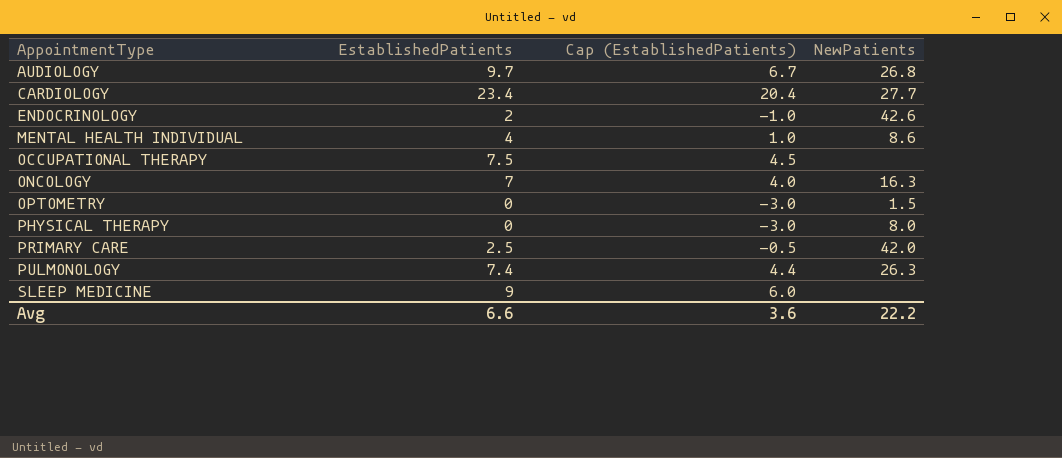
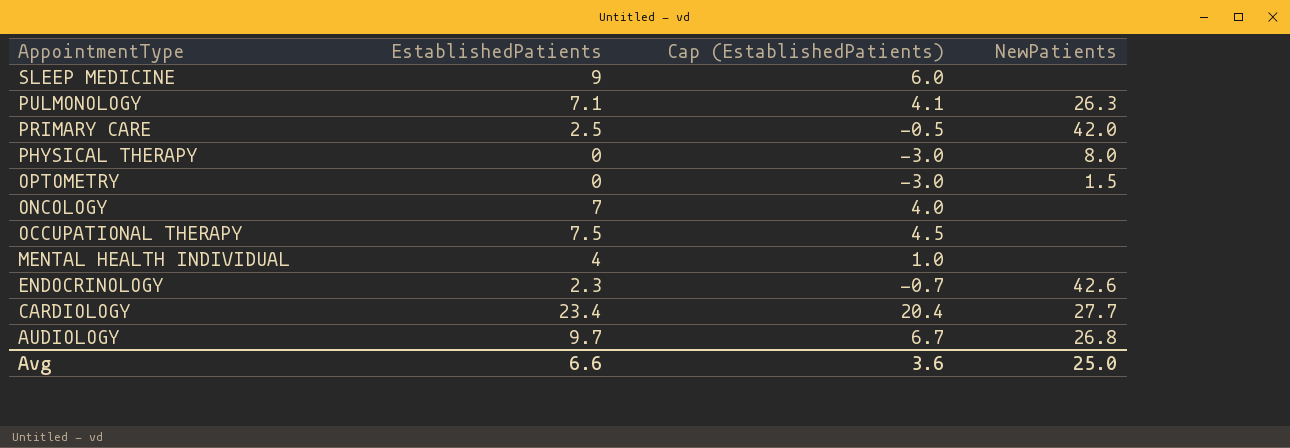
row order: AppointmentType ascending -> AppointmentType descending
PULMONOLOGY | EstablishedPatients: 7.4 -> 7.1
PULMONOLOGY | Cap (EstablishedPatients): 4.4 -> 4.1
ONCOLOGY | NewPatients: 16.3 -> none
MENTAL HEALTH INDIVIDUAL | NewPatients: 8.6 -> none
ENDOCRINOLOGY | EstablishedPatients: 2 -> 2.3
ENDOCRINOLOGY | Cap (EstablishedPatients): -1.0 -> -0.7
Avg | NewPatients: 22.2 -> 25.0

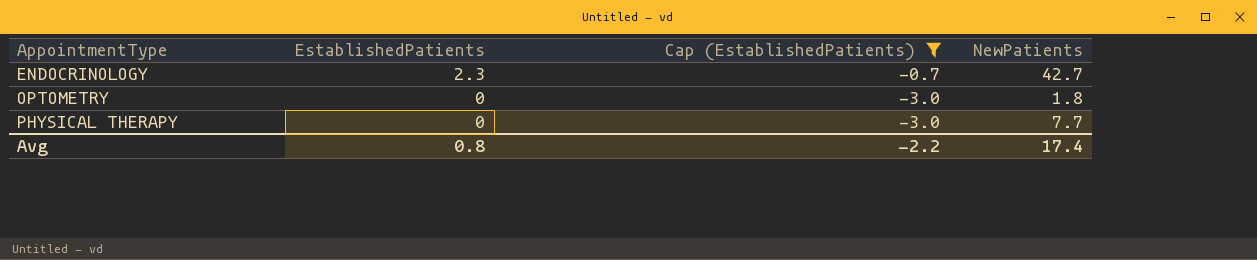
filter: none -> Cap (EstablishedPatients) <= -0.7
row order: AppointmentType descending -> AppointmentType ascending
ENDOCRINOLOGY | NewPatients: 42.6 -> 42.7
OPTOMETRY | NewPatients: 1.5 -> 1.8
PHYSICAL THERAPY | NewPatients: 8.0 -> 7.7
Avg | EstablishedPatients: 6.6 -> 0.8
Avg | Cap (EstablishedPatients): 3.6 -> -2.2
Avg | NewPatients: 25.0 -> 17.4

